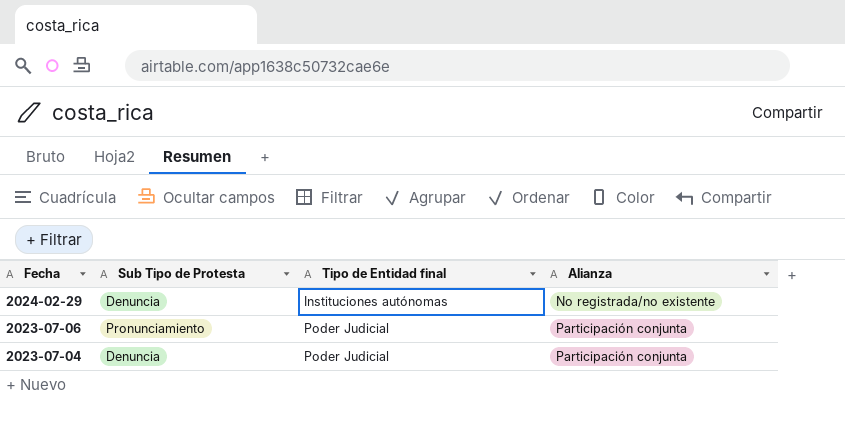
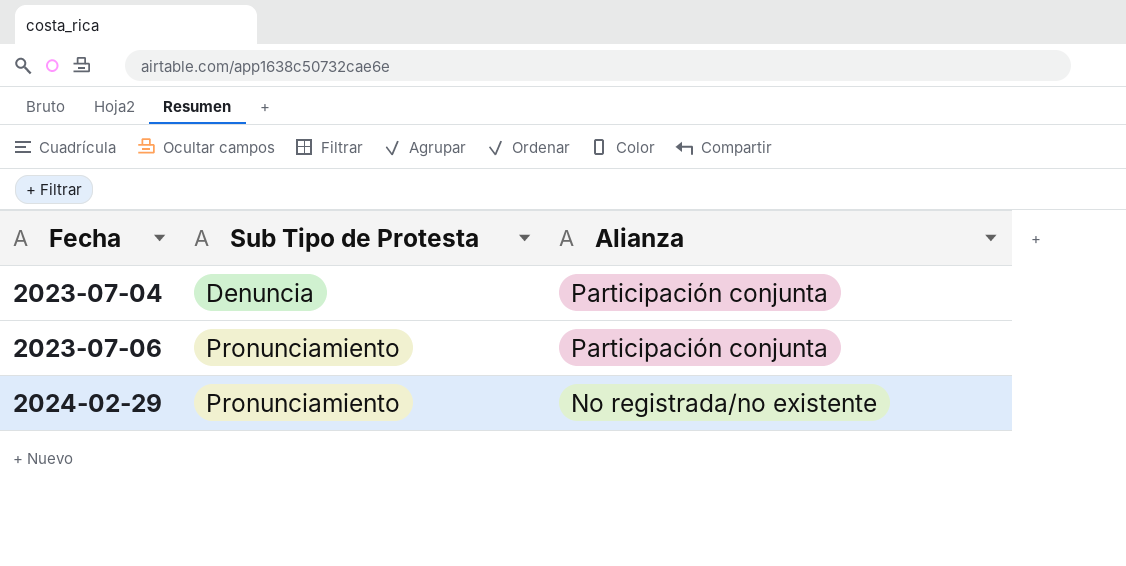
row order: Fecha descending -> Fecha ascending
column Tipo de Entidad final | position: 3 -> none
2024-02-29 | Sub Tipo de Protesta: Denuncia -> Pronunciamiento

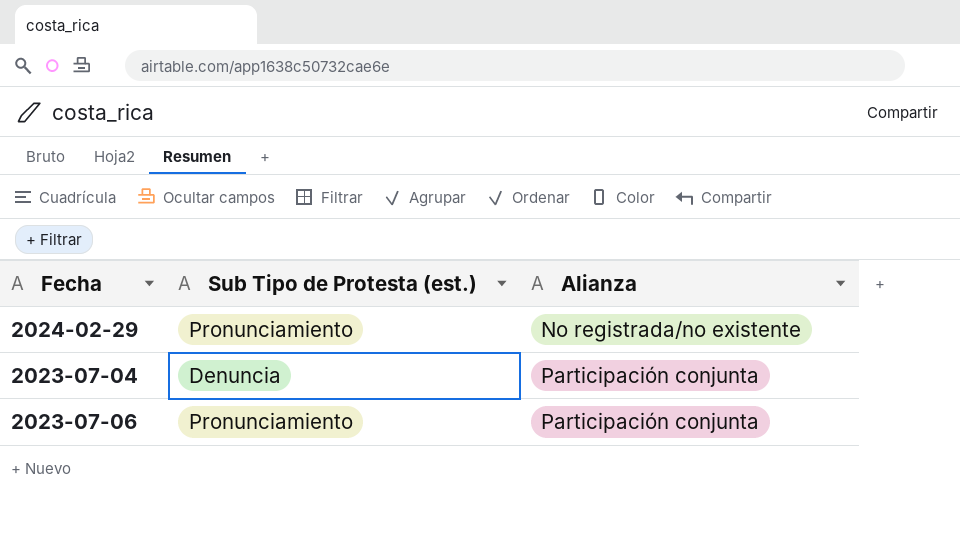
row order: Fecha ascending -> Alianza ascending
column name: Sub Tipo de Protesta -> Sub Tipo de Protesta (est.)

